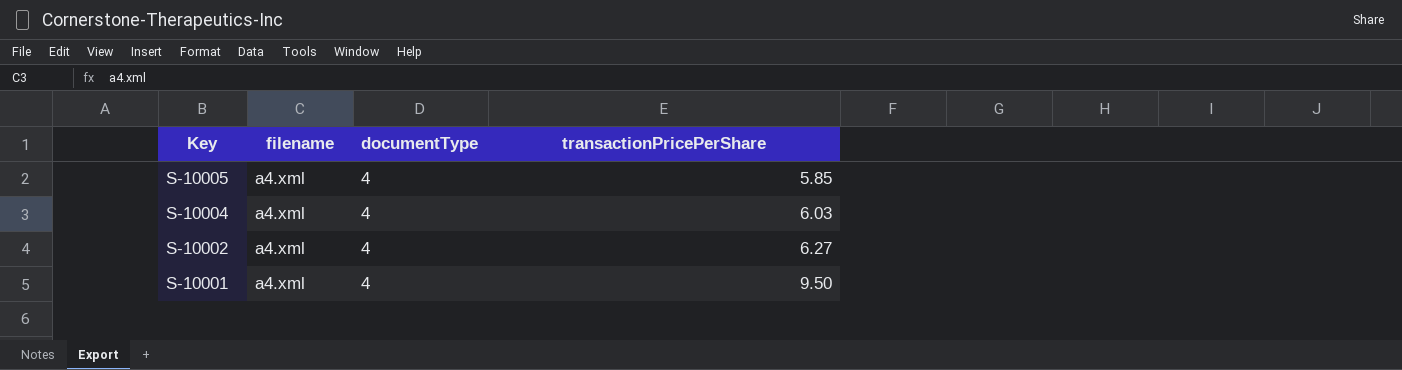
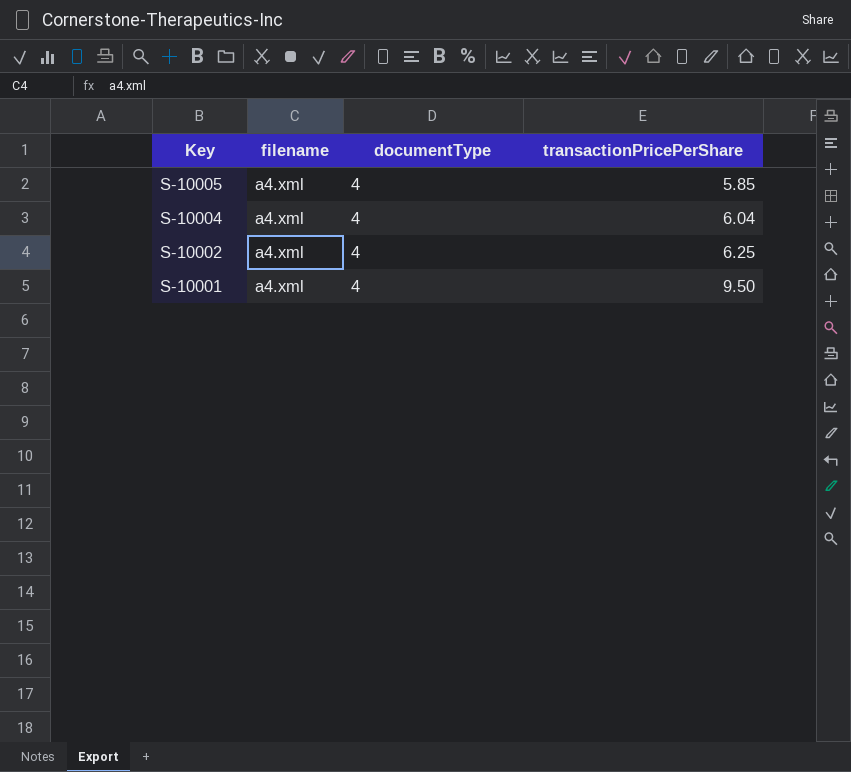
S-10004 | transactionPricePerShare: 6.03 -> 6.04
S-10002 | transactionPricePerShare: 6.27 -> 6.25

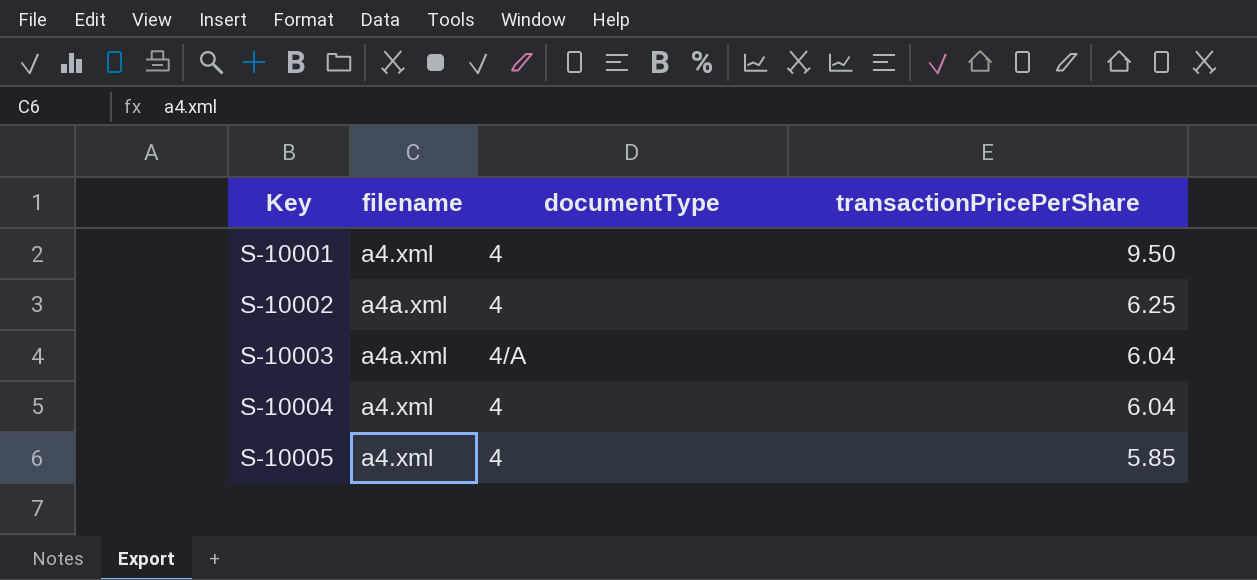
row order: Key descending -> Key ascending
S-10002 | filename: a4.xml -> a4a.xml
row S-10003: none -> a4a.xml | 4/A | 6.04

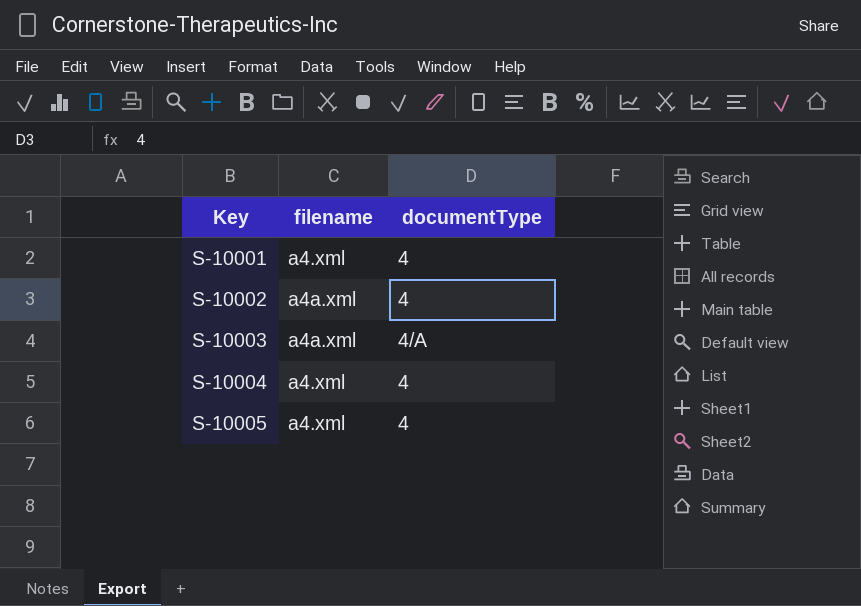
column transactionPricePerShare | position: 4 -> none

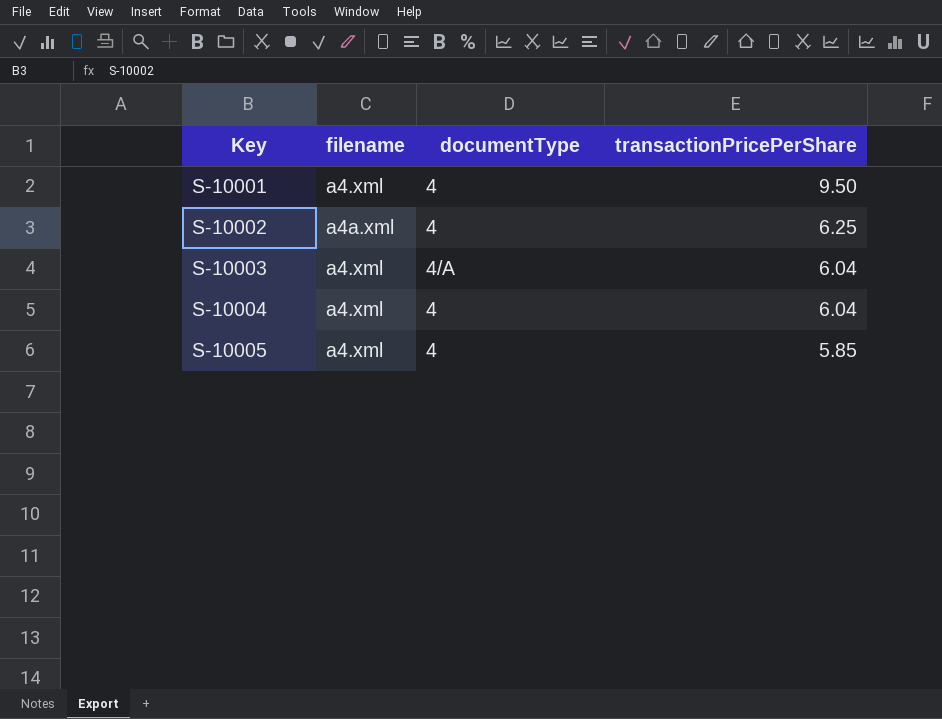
column transactionPricePerShare | position: none -> 4
S-10003 | filename: a4a.xml -> a4.xml

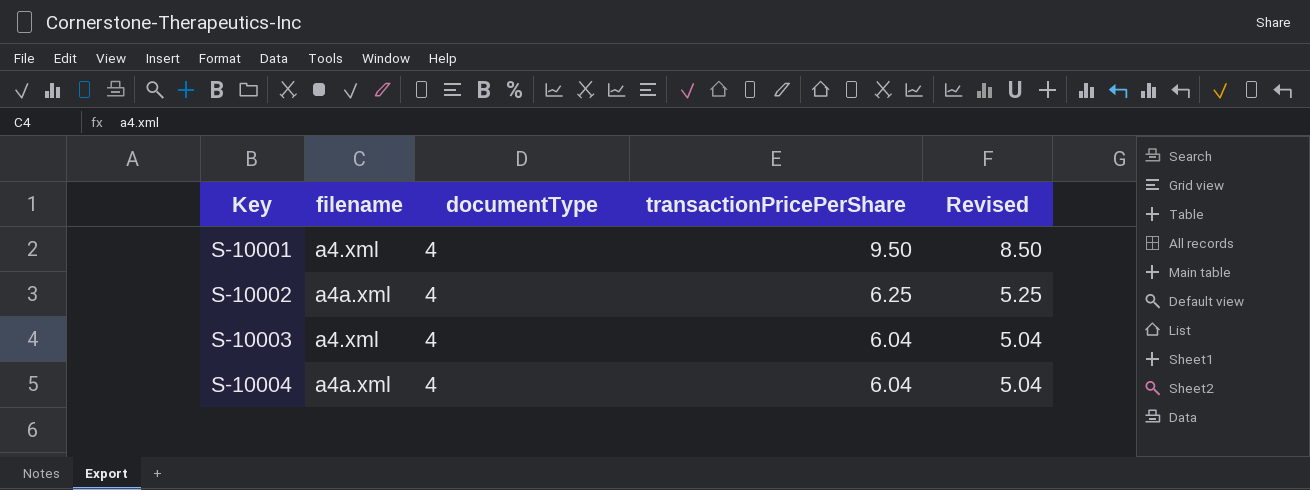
column Revised | formula: none -> [transactionPricePerShare] - 1
row S-10005: a4.xml | 4 | 5.85 -> none
S-10003 | documentType: 4/A -> 4
S-10004 | filename: a4.xml -> a4a.xml

